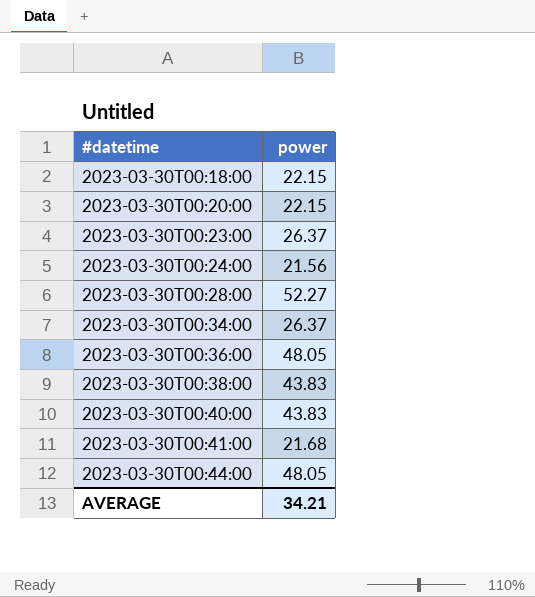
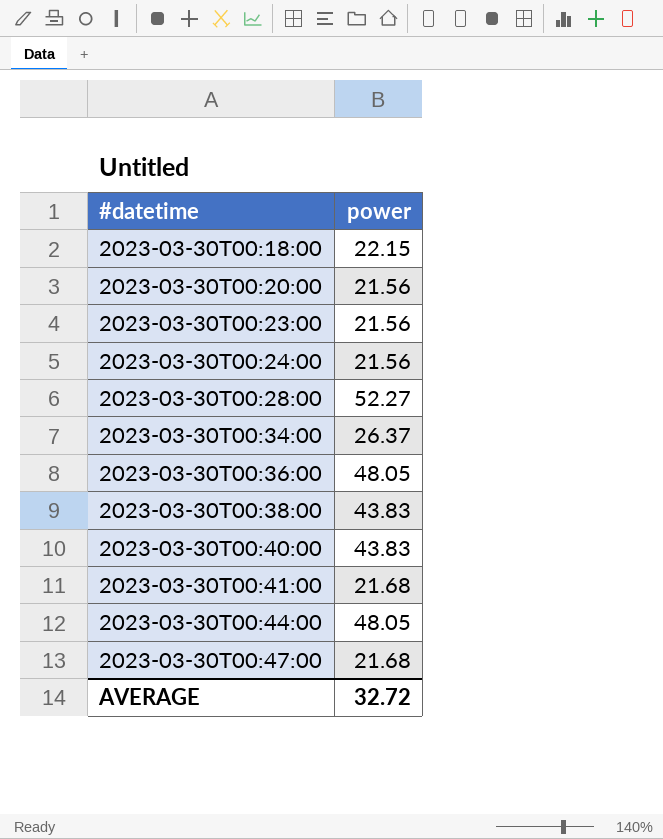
2023-03-30T00:20:00 | power: 22.15 -> 21.56
2023-03-30T00:23:00 | power: 26.37 -> 21.56
row 2023-03-30T00:47:00: none -> 21.68
AVERAGE | power: 34.21 -> 32.72

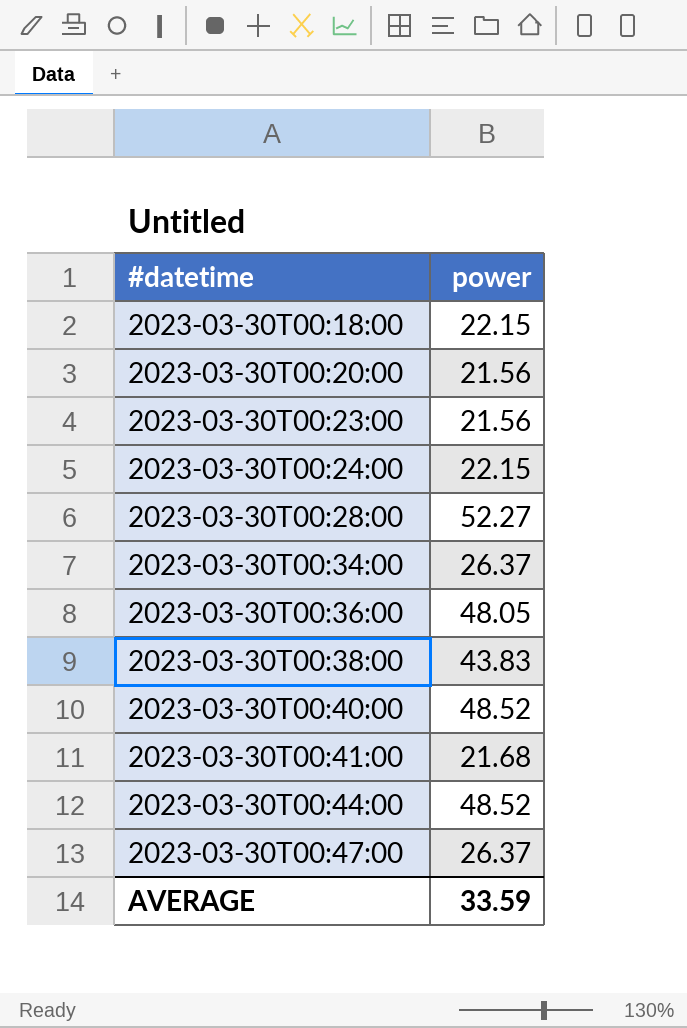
2023-03-30T00:24:00 | power: 21.56 -> 22.15
2023-03-30T00:40:00 | power: 43.83 -> 48.52
2023-03-30T00:44:00 | power: 48.05 -> 48.52
2023-03-30T00:47:00 | power: 21.68 -> 26.37
AVERAGE | power: 32.72 -> 33.59

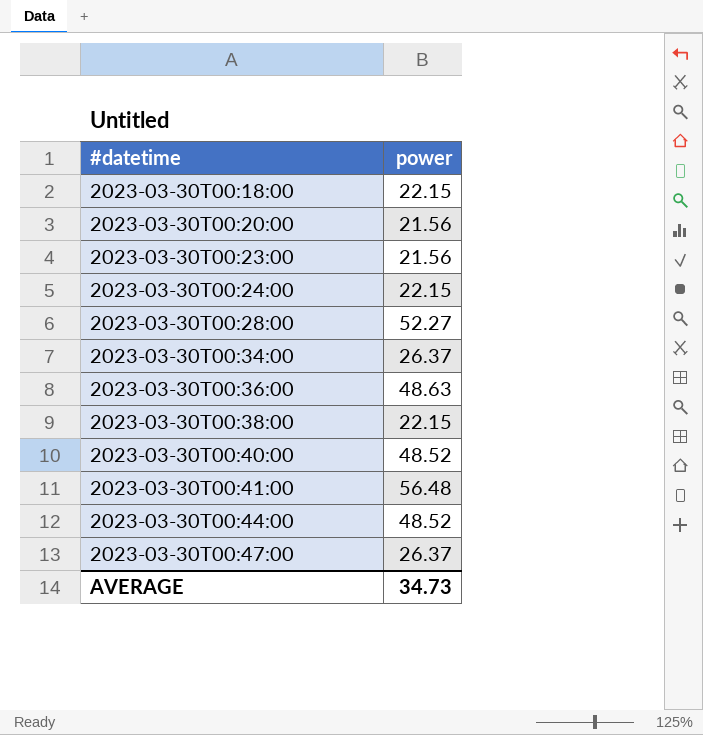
2023-03-30T00:36:00 | power: 48.05 -> 48.63
2023-03-30T00:38:00 | power: 43.83 -> 22.15
2023-03-30T00:41:00 | power: 21.68 -> 56.48
AVERAGE | power: 33.59 -> 34.73

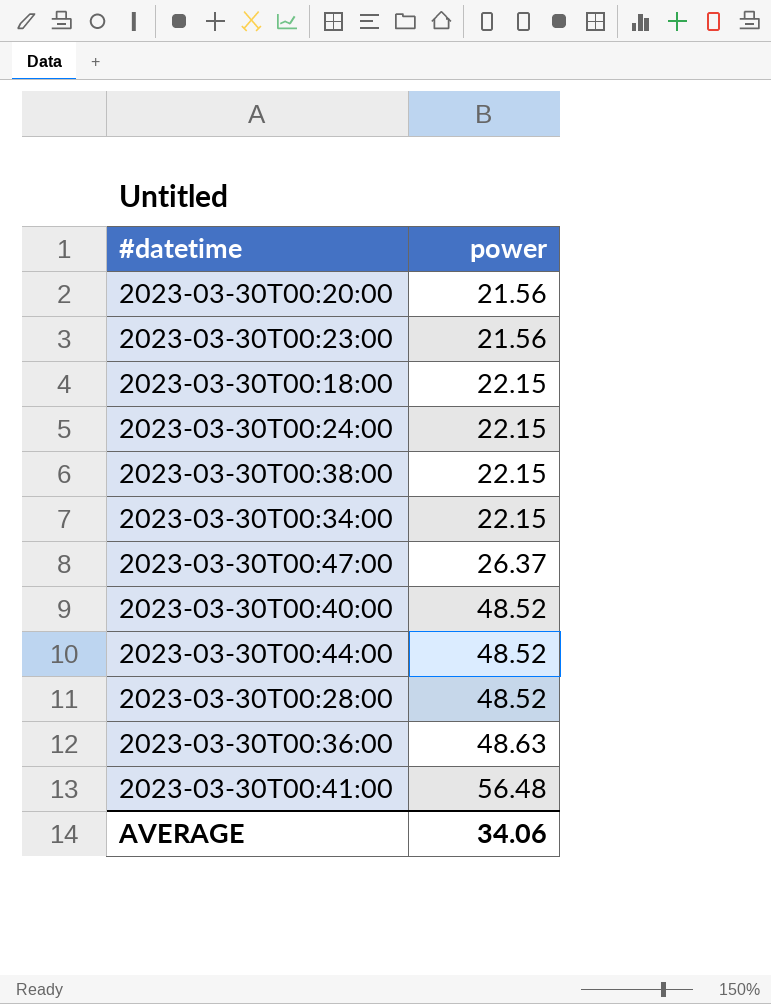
row order: #datetime ascending -> power ascending
2023-03-30T00:34:00 | power: 26.37 -> 22.15
2023-03-30T00:28:00 | power: 52.27 -> 48.52
AVERAGE | power: 34.73 -> 34.06

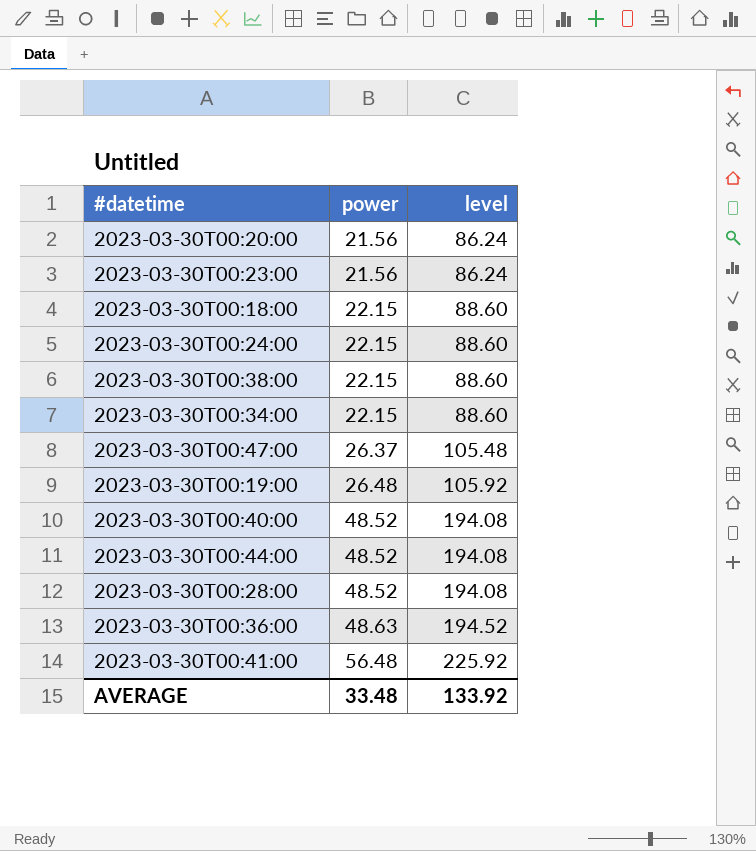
column level | formula: none -> [power] * 4
row 2023-03-30T00:19:00: none -> 26.48 | 105.92
AVERAGE | power: 34.06 -> 33.48

